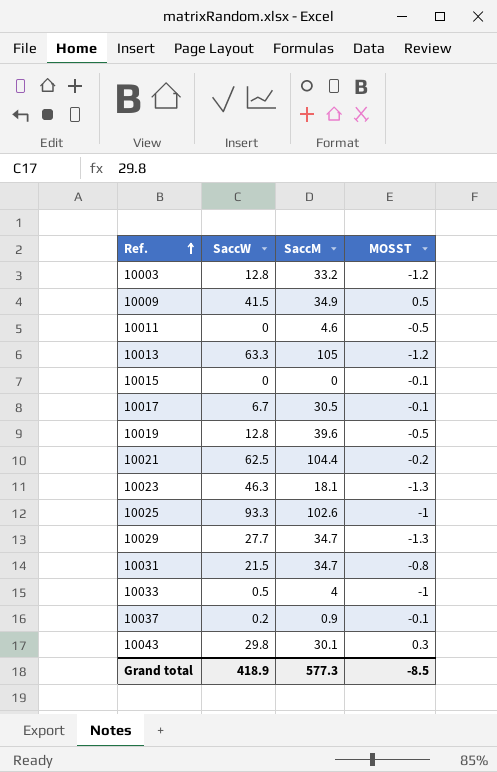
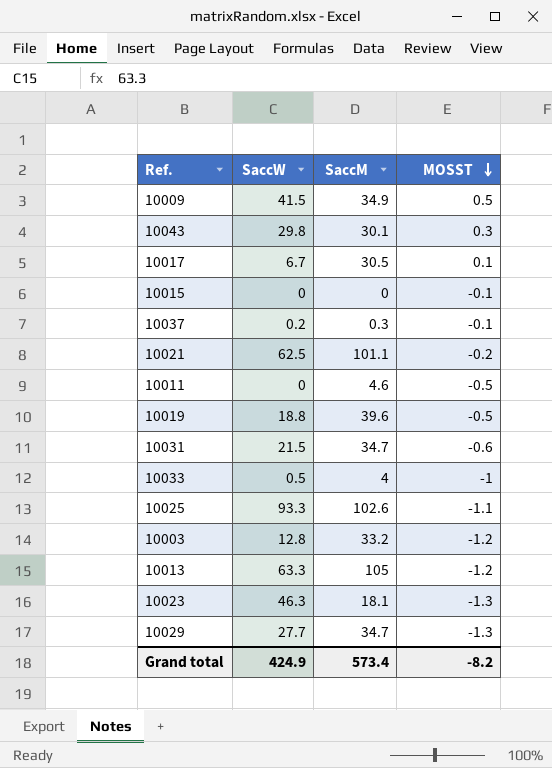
row order: Ref. ascending -> MOSST descending
10017 | MOSST: -0.1 -> 0.1
10037 | SaccM: 0.9 -> 0.3
10021 | SaccM: 104.4 -> 101.1
10019 | SaccW: 12.8 -> 18.8
10031 | MOSST: -0.8 -> -0.6
10025 | MOSST: -1 -> -1.1
Grand total | SaccW: 418.9 -> 424.9
Grand total | SaccM: 577.3 -> 573.4
Grand total | MOSST: -8.5 -> -8.2

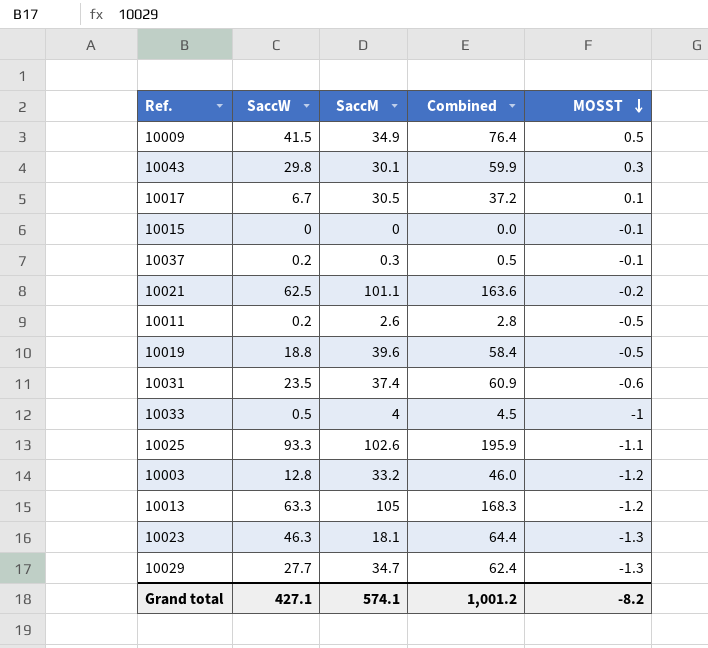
column Combined | formula: none -> [SaccW] + [SaccM]
10011 | SaccW: 0 -> 0.2
10011 | SaccM: 4.6 -> 2.6
10031 | SaccW: 21.5 -> 23.5
10031 | SaccM: 34.7 -> 37.4
Grand total | SaccW: 424.9 -> 427.1
Grand total | SaccM: 573.4 -> 574.1

